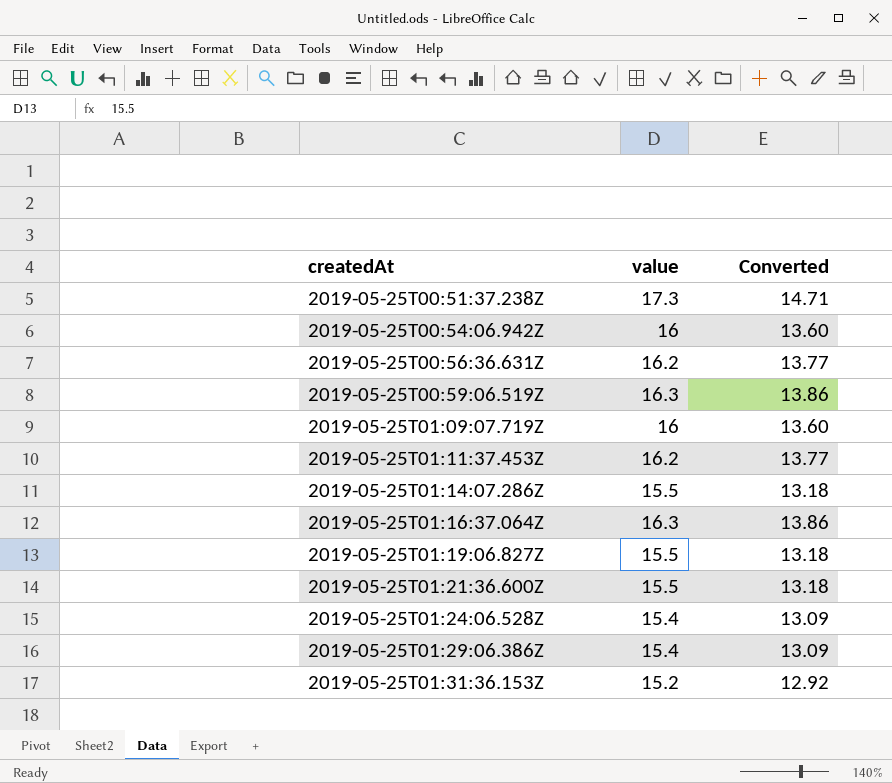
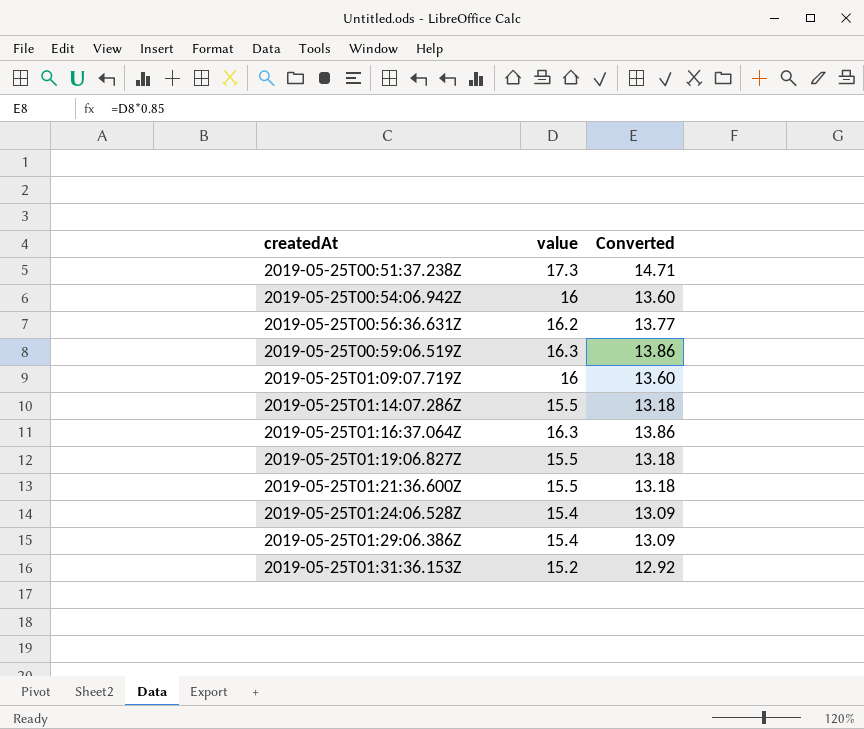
row 2019-05-25T01:11:37.453Z: 16.2 | 13.77 -> none

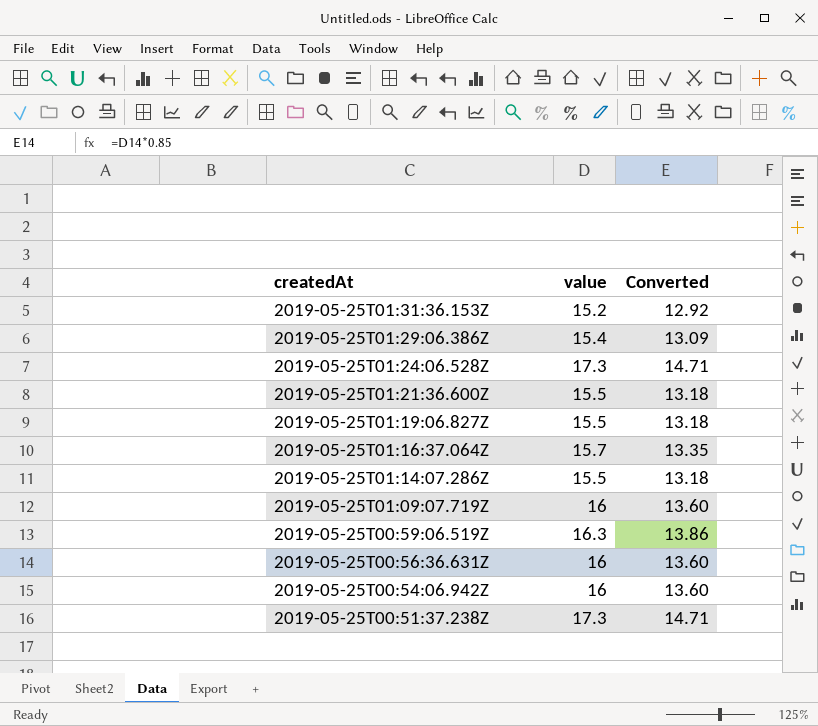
row order: createdAt ascending -> createdAt descending
2019-05-25T01:24:06.528Z | value: 15.4 -> 17.3
2019-05-25T01:24:06.528Z | Converted: 13.09 -> 14.71
2019-05-25T01:16:37.064Z | value: 16.3 -> 15.7
2019-05-25T01:16:37.064Z | Converted: 13.86 -> 13.35
2019-05-25T00:56:36.631Z | value: 16.2 -> 16
2019-05-25T00:56:36.631Z | Converted: 13.77 -> 13.60

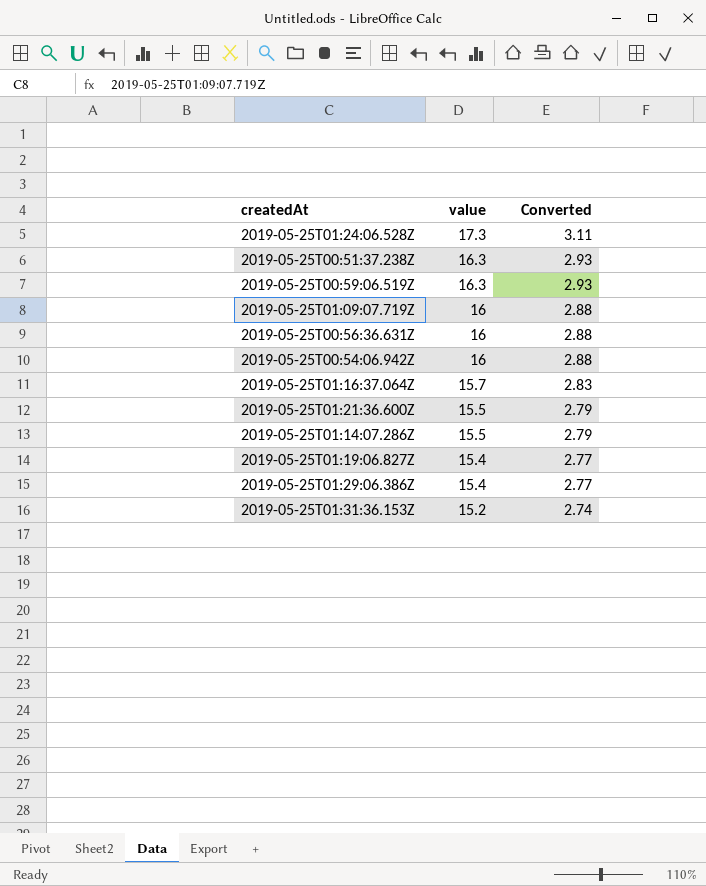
row order: createdAt descending -> value descending
column Converted | formula: [value] * 0.85 -> [value] * 0.18
2019-05-25T00:51:37.238Z | value: 17.3 -> 16.3
2019-05-25T01:19:06.827Z | value: 15.5 -> 15.4

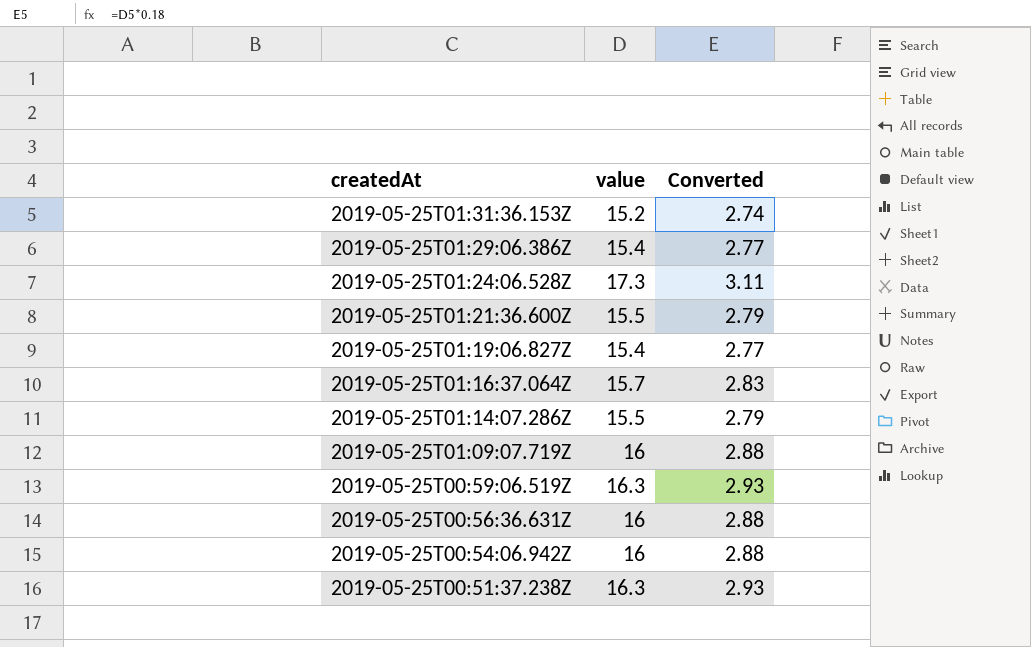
row order: value descending -> createdAt descending

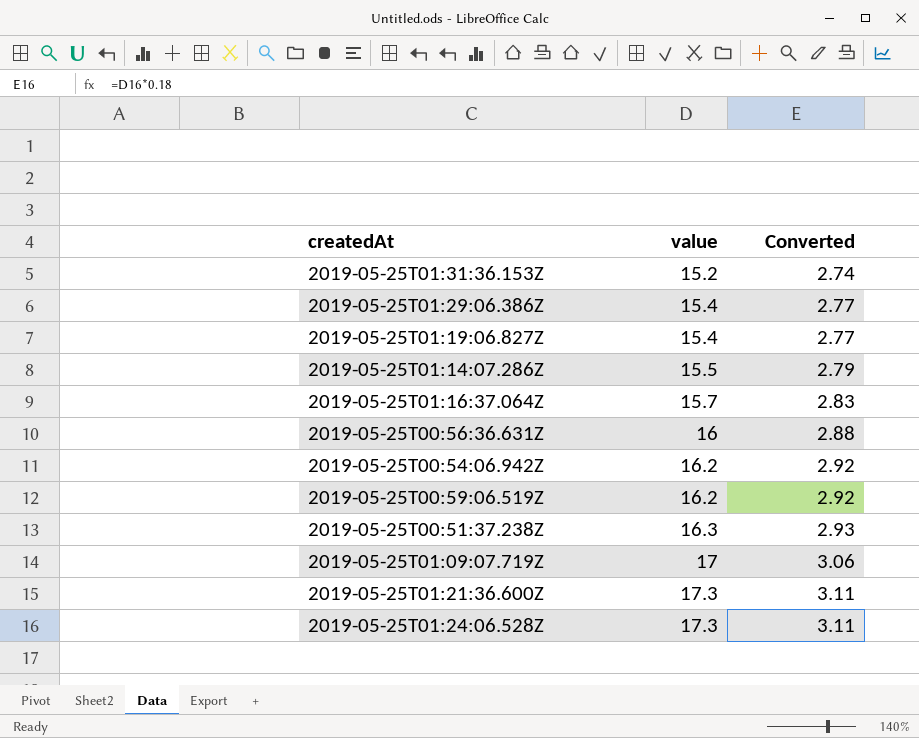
row order: createdAt descending -> value ascending
2019-05-25T00:54:06.942Z | value: 16 -> 16.2
2019-05-25T00:54:06.942Z | Converted: 2.88 -> 2.92
2019-05-25T00:59:06.519Z | value: 16.3 -> 16.2
2019-05-25T00:59:06.519Z | Converted: 2.93 -> 2.92
2019-05-25T01:09:07.719Z | value: 16 -> 17
2019-05-25T01:09:07.719Z | Converted: 2.88 -> 3.06
2019-05-25T01:21:36.600Z | value: 15.5 -> 17.3
2019-05-25T01:21:36.600Z | Converted: 2.79 -> 3.11

